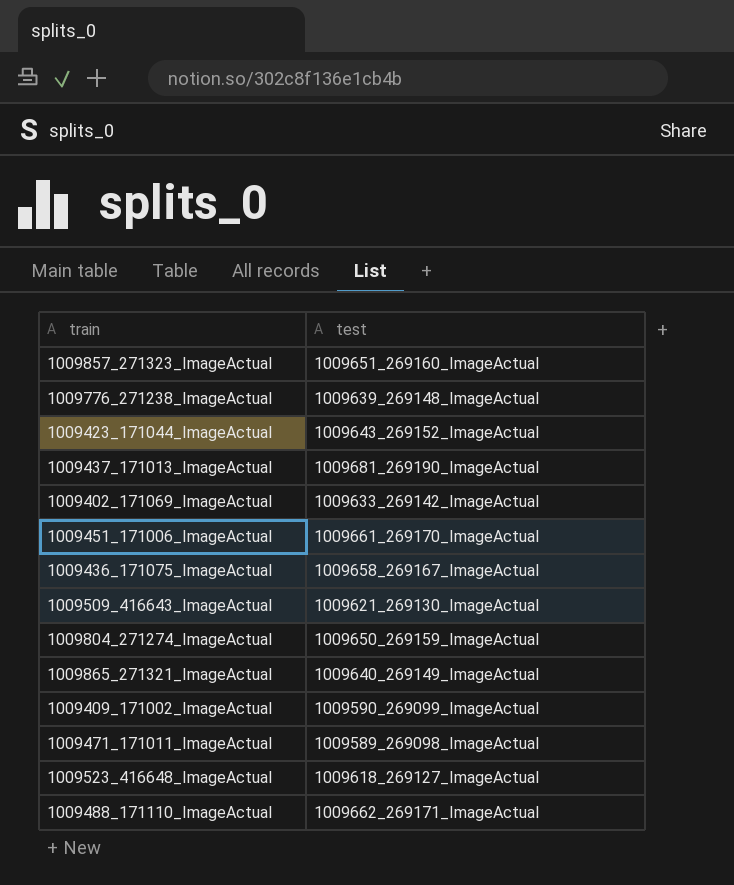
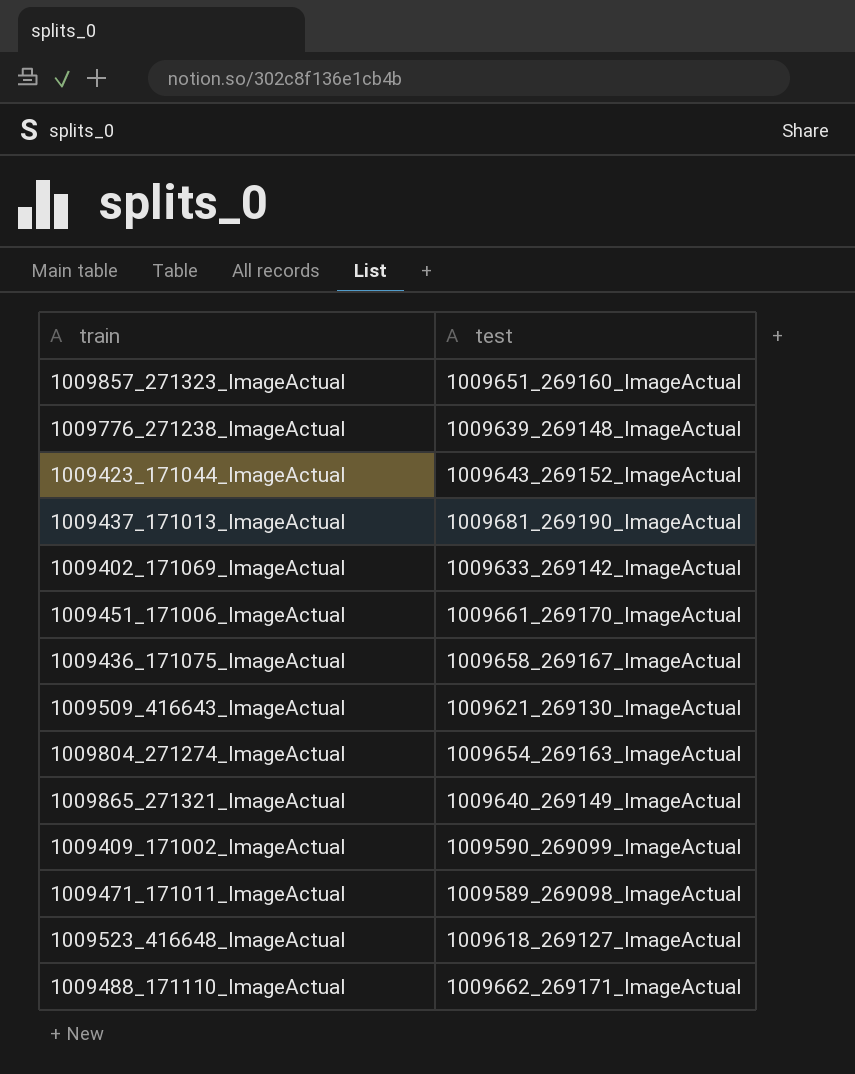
1009804_271274_ImageActual | test: 1009650_269159_ImageActual -> 1009654_269163_ImageActual

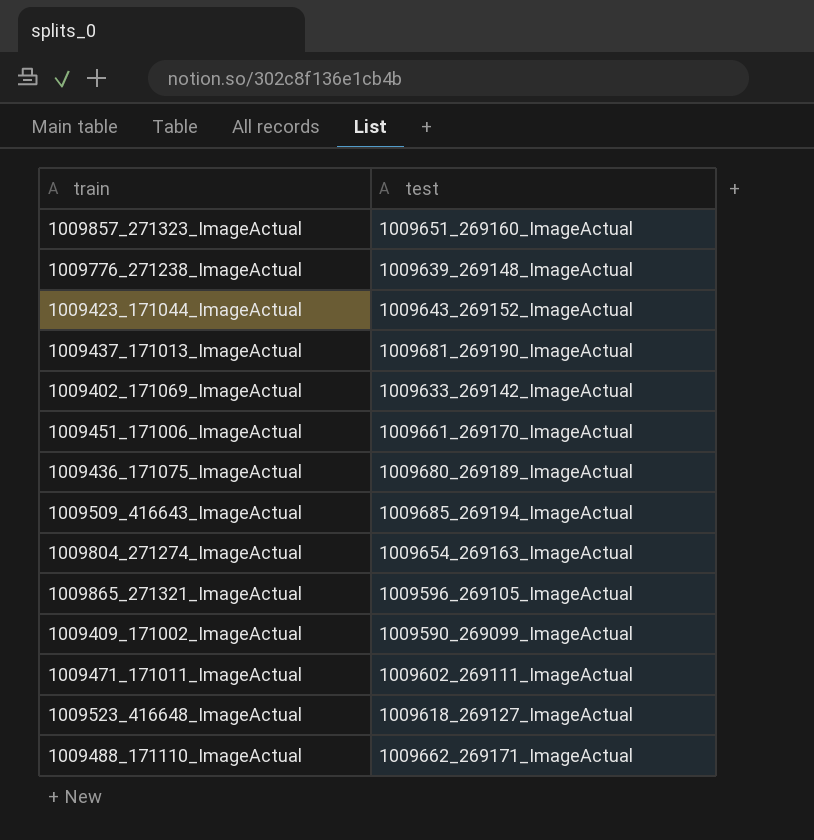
1009436_171075_ImageActual | test: 1009658_269167_ImageActual -> 1009680_269189_ImageActual
1009509_416643_ImageActual | test: 1009621_269130_ImageActual -> 1009685_269194_ImageActual
1009865_271321_ImageActual | test: 1009640_269149_ImageActual -> 1009596_269105_ImageActual
1009471_171011_ImageActual | test: 1009589_269098_ImageActual -> 1009602_269111_ImageActual

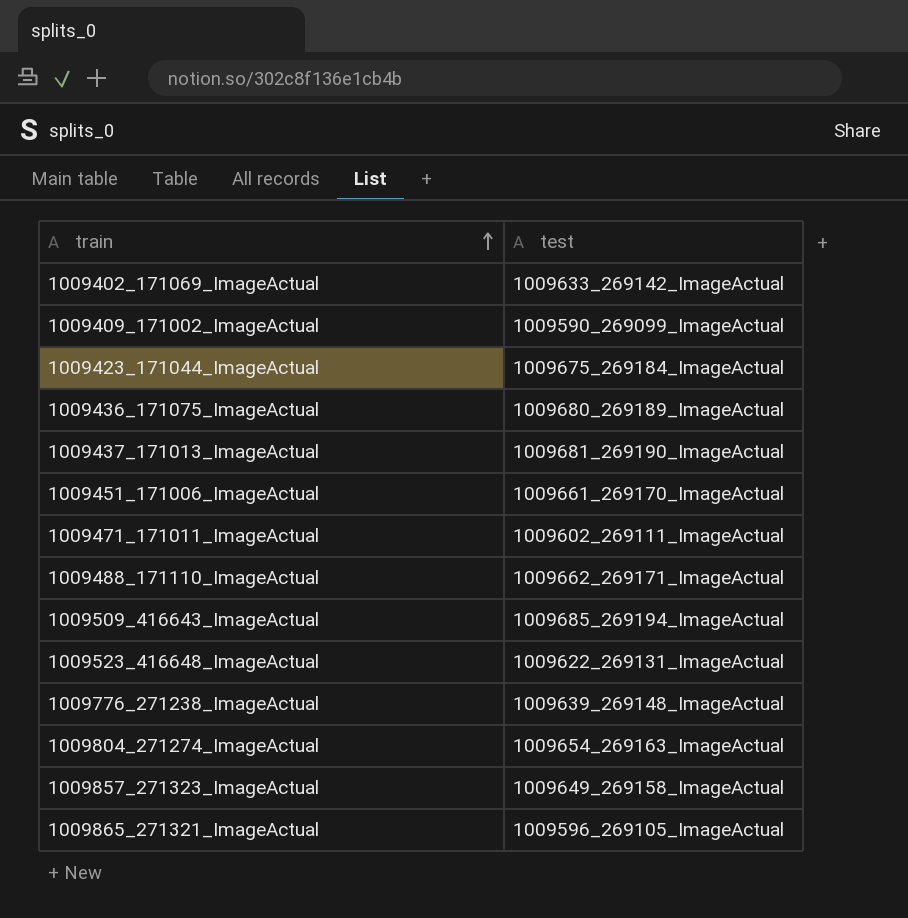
row order: none -> train ascending
1009423_171044_ImageActual | test: 1009643_269152_ImageActual -> 1009675_269184_ImageActual
1009523_416648_ImageActual | test: 1009618_269127_ImageActual -> 1009622_269131_ImageActual
1009857_271323_ImageActual | test: 1009651_269160_ImageActual -> 1009649_269158_ImageActual

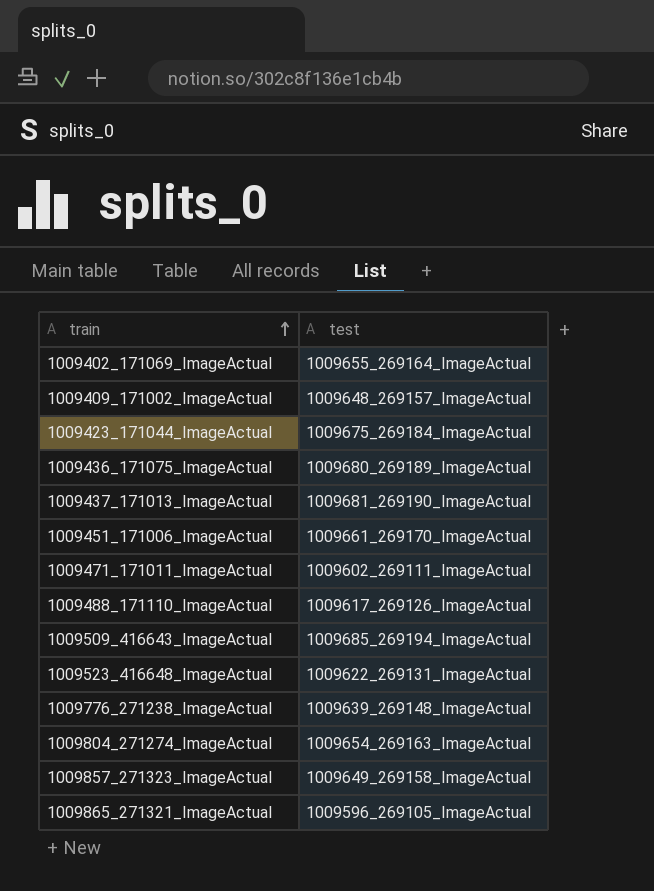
1009402_171069_ImageActual | test: 1009633_269142_ImageActual -> 1009655_269164_ImageActual
1009409_171002_ImageActual | test: 1009590_269099_ImageActual -> 1009648_269157_ImageActual
1009488_171110_ImageActual | test: 1009662_269171_ImageActual -> 1009617_269126_ImageActual

